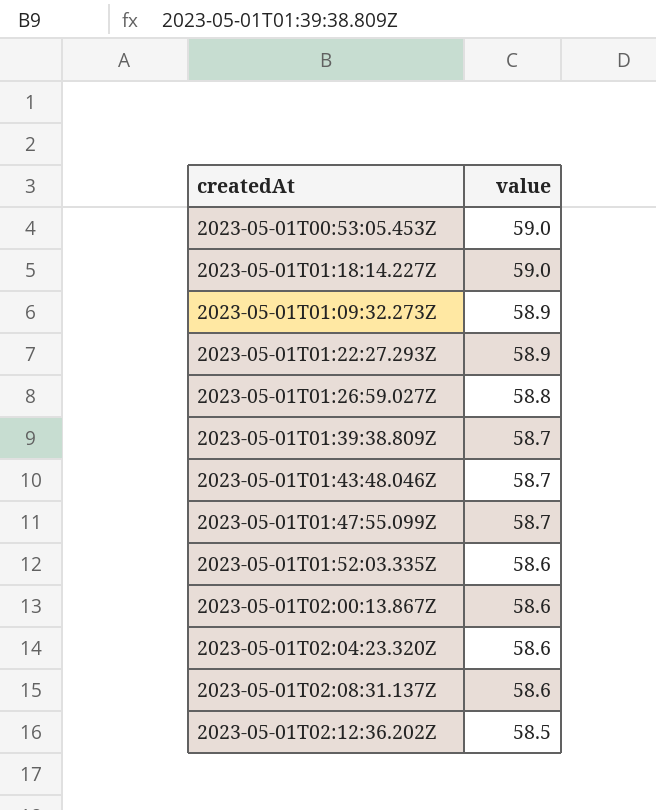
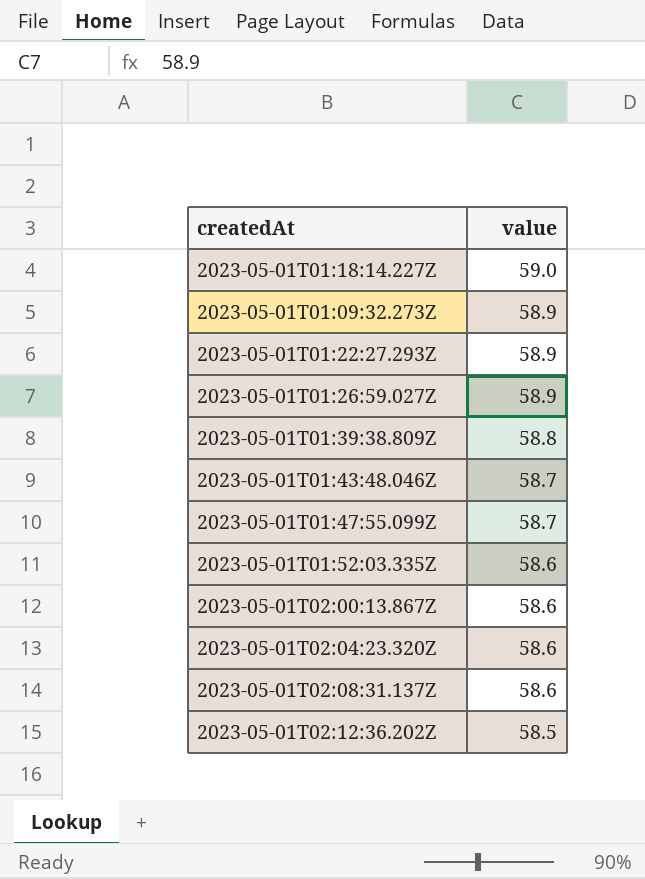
row 2023-05-01T00:53:05.453Z: 59.0 -> none
2023-05-01T01:26:59.027Z | value: 58.8 -> 58.9
2023-05-01T01:39:38.809Z | value: 58.7 -> 58.8

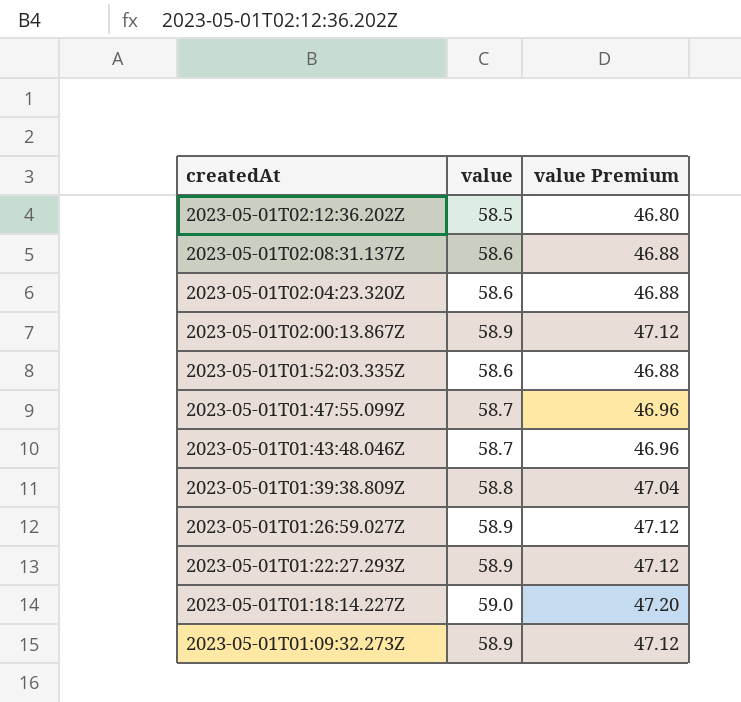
row order: value descending -> createdAt descending
column value Premium | formula: none -> [value] * 0.8
2023-05-01T02:00:13.867Z | value: 58.6 -> 58.9

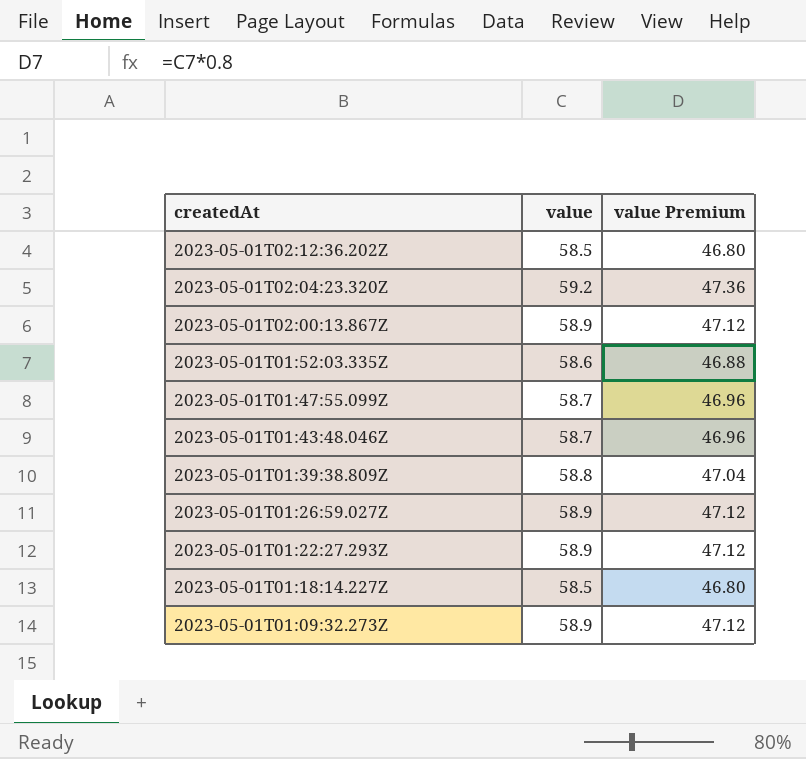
row 2023-05-01T02:08:31.137Z: 58.6 | 46.88 -> none
2023-05-01T02:04:23.320Z | value: 58.6 -> 59.2
2023-05-01T02:04:23.320Z | value Premium: 46.88 -> 47.36
2023-05-01T01:18:14.227Z | value: 59.0 -> 58.5
2023-05-01T01:18:14.227Z | value Premium: 47.20 -> 46.80

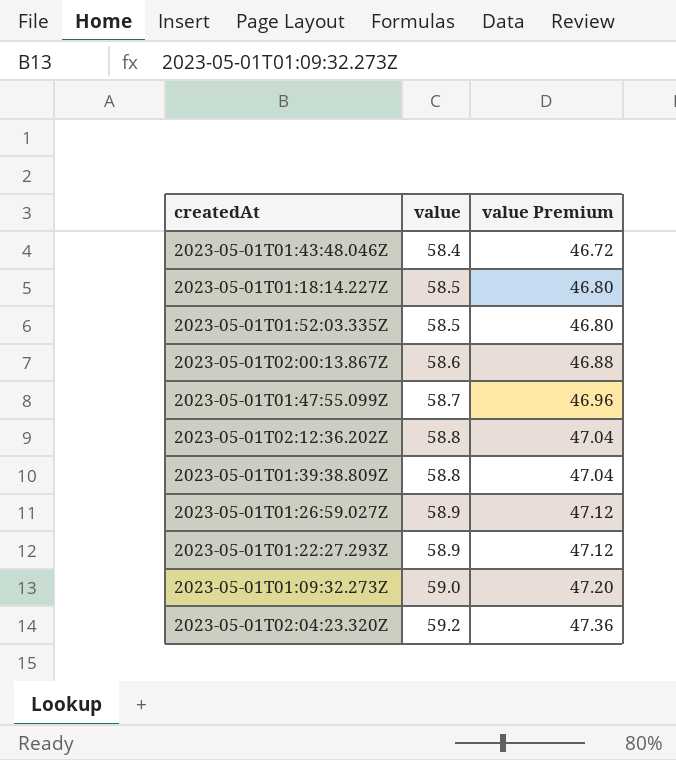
row order: createdAt descending -> value ascending
2023-05-01T01:43:48.046Z | value: 58.7 -> 58.4
2023-05-01T01:43:48.046Z | value Premium: 46.96 -> 46.72
2023-05-01T01:52:03.335Z | value: 58.6 -> 58.5
2023-05-01T01:52:03.335Z | value Premium: 46.88 -> 46.80
2023-05-01T02:00:13.867Z | value: 58.9 -> 58.6
2023-05-01T02:00:13.867Z | value Premium: 47.12 -> 46.88
2023-05-01T02:12:36.202Z | value: 58.5 -> 58.8
2023-05-01T02:12:36.202Z | value Premium: 46.80 -> 47.04
2023-05-01T01:09:32.273Z | value: 58.9 -> 59.0
2023-05-01T01:09:32.273Z | value Premium: 47.12 -> 47.20

